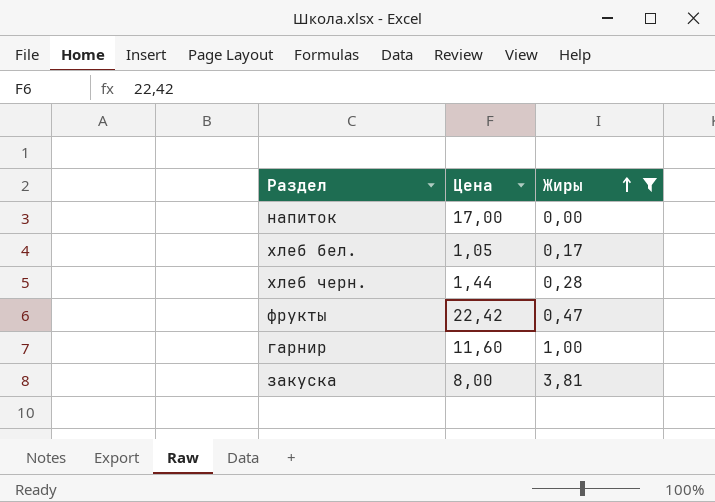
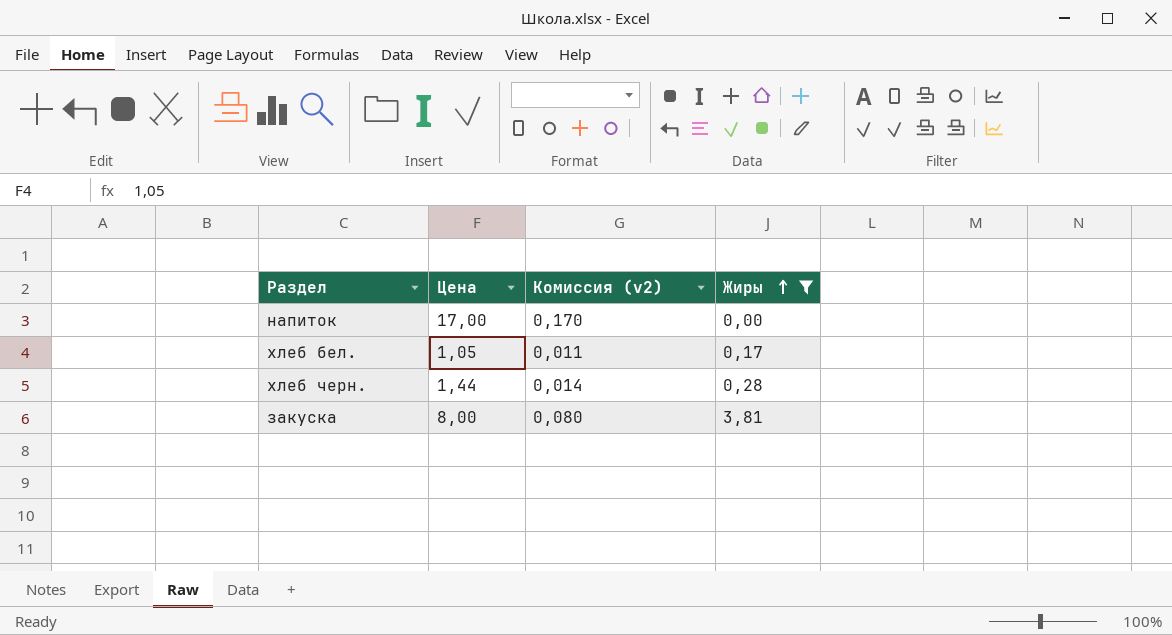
column Комиссия (v2) | formula: none -> [Цена] * 0,01
row фрукты: 22,42 | 0,47 -> none
row гарнир: 11,60 | 1,00 -> none

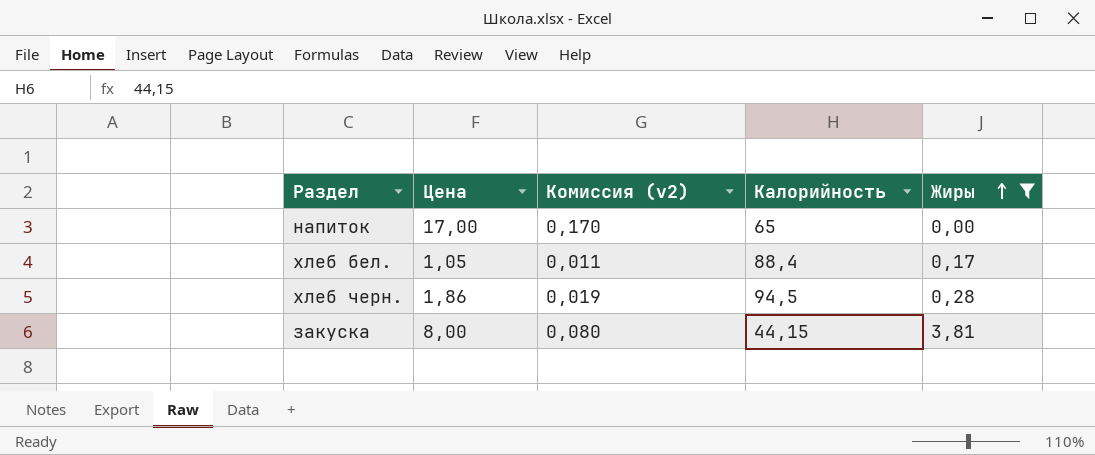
column Калорийность | position: none -> 4
хлеб черн. | Цена: 1,44 -> 1,86
хлеб черн. | Комиссия (v2): 0,014 -> 0,019

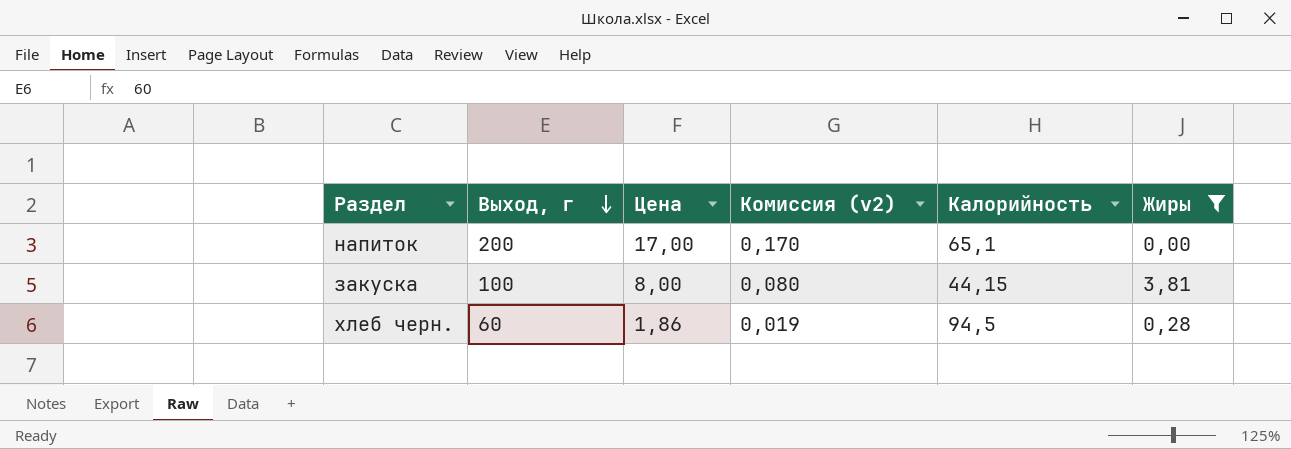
row order: Жиры ascending -> Выход, г descending
column Выход, г | position: none -> 2
row хлеб бел.: 1,05 | 0,011 | 88,4 | 0,17 -> none
напиток | Калорийность: 65 -> 65,1

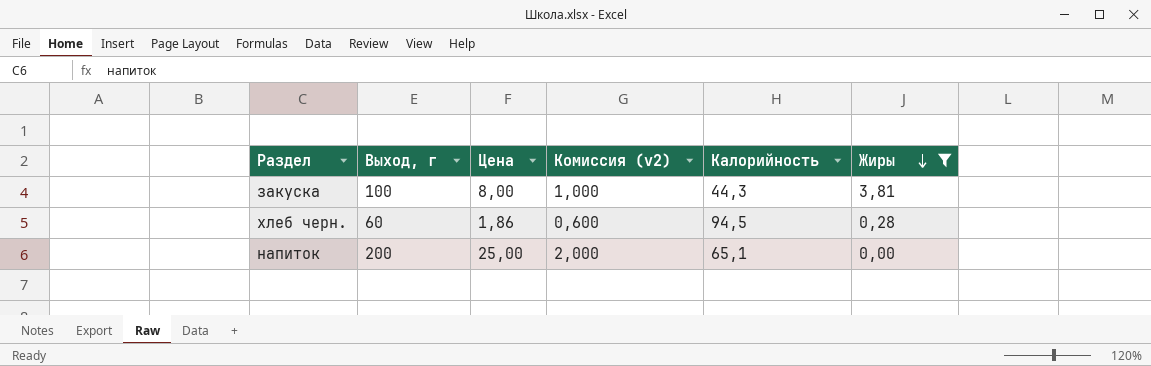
row order: Выход, г descending -> Жиры descending
column Комиссия (v2) | formula: [Цена] * 0,01 -> [Выход, г] * 0,01
закуска | Калорийность: 44,15 -> 44,3
напиток | Цена: 17,00 -> 25,00

